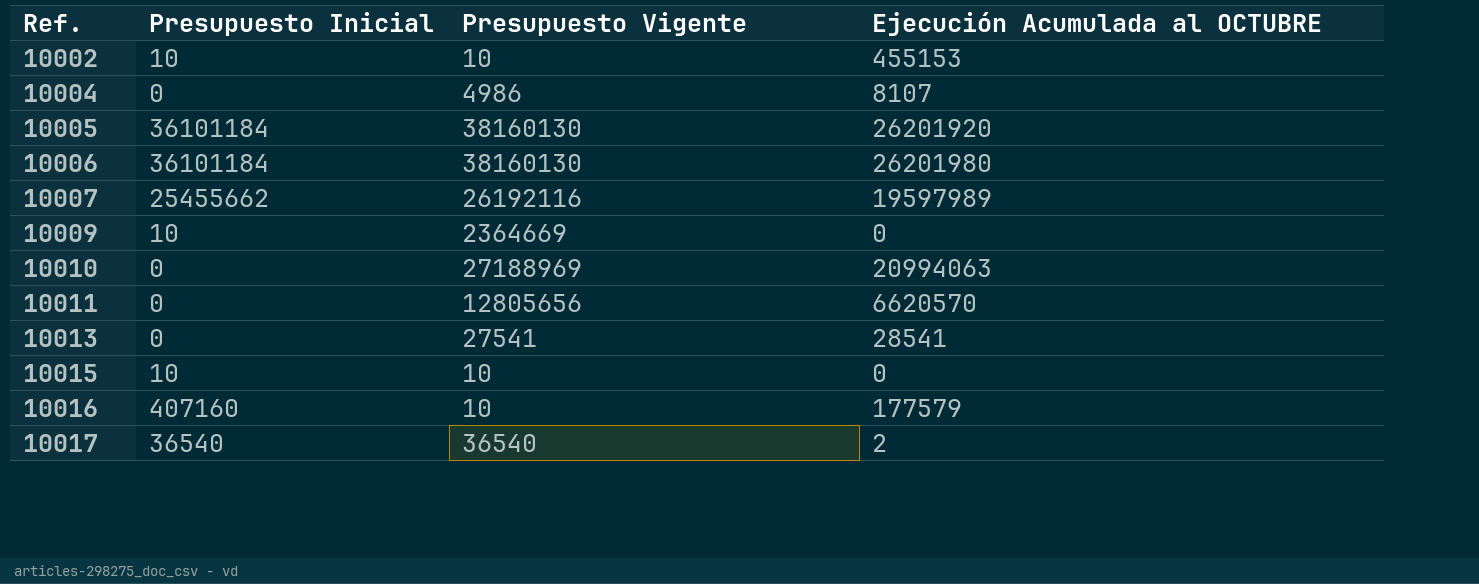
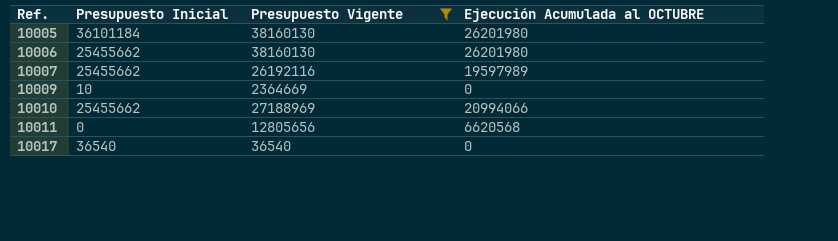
filter: none -> Presupuesto Vigente >= 36540
10005 | Ejecución Acumulada al OCTUBRE: 26201920 -> 26201980
10006 | Presupuesto Inicial: 36101184 -> 25455662
10010 | Presupuesto Inicial: 0 -> 25455662
10010 | Ejecución Acumulada al OCTUBRE: 20994063 -> 20994066
10011 | Ejecución Acumulada al OCTUBRE: 6620570 -> 6620568
10017 | Ejecución Acumulada al OCTUBRE: 2 -> 0

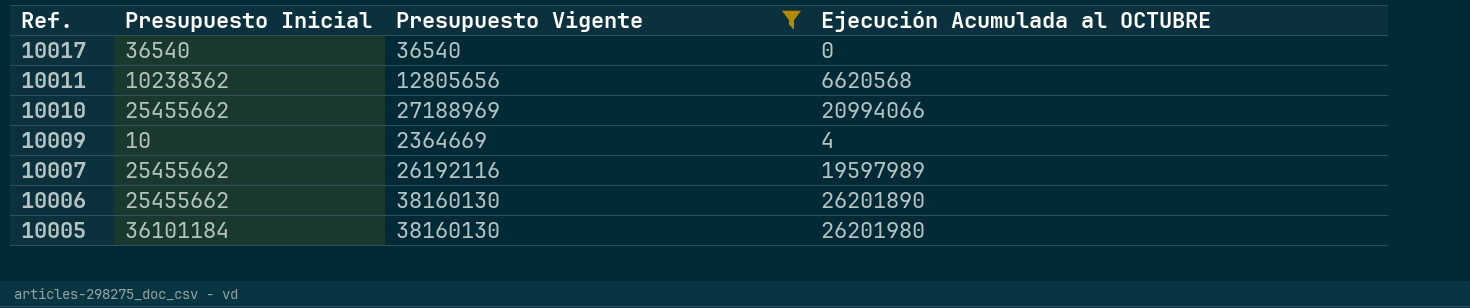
row order: Ref. ascending -> Ref. descending
10011 | Presupuesto Inicial: 0 -> 10238362
10009 | Ejecución Acumulada al OCTUBRE: 0 -> 4
10006 | Ejecución Acumulada al OCTUBRE: 26201980 -> 26201890

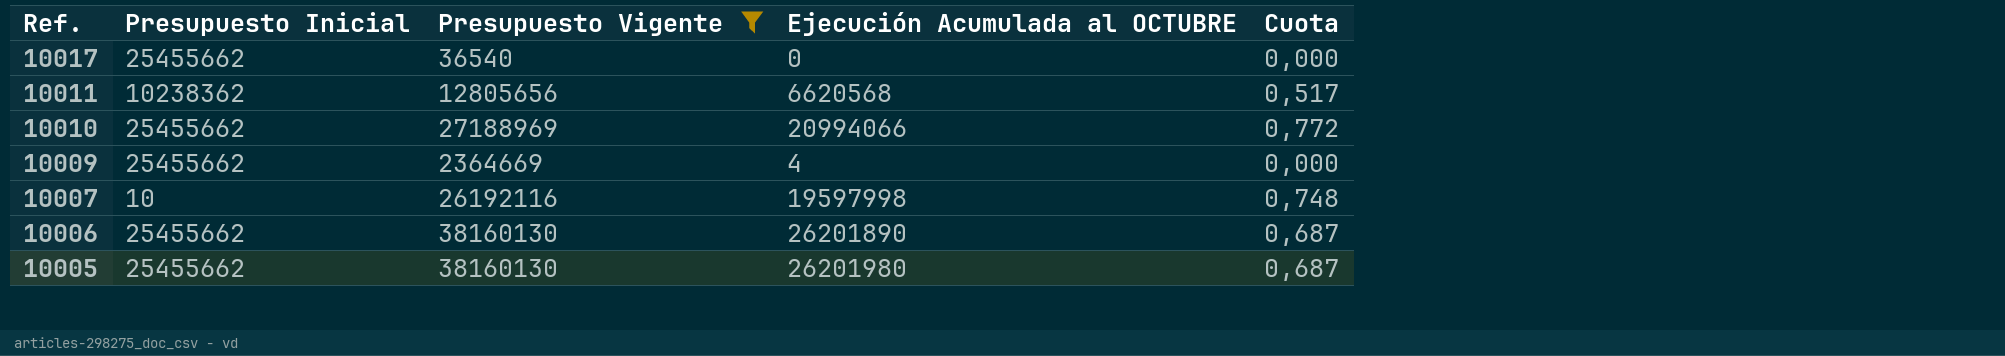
column Cuota | formula: none -> [Ejecución Acumulada al OCTUBRE] / [Presupuesto Vigente]
10017 | Presupuesto Inicial: 36540 -> 25455662
10009 | Presupuesto Inicial: 10 -> 25455662
10007 | Presupuesto Inicial: 25455662 -> 10
10007 | Ejecución Acumulada al OCTUBRE: 19597989 -> 19597998
10005 | Presupuesto Inicial: 36101184 -> 25455662

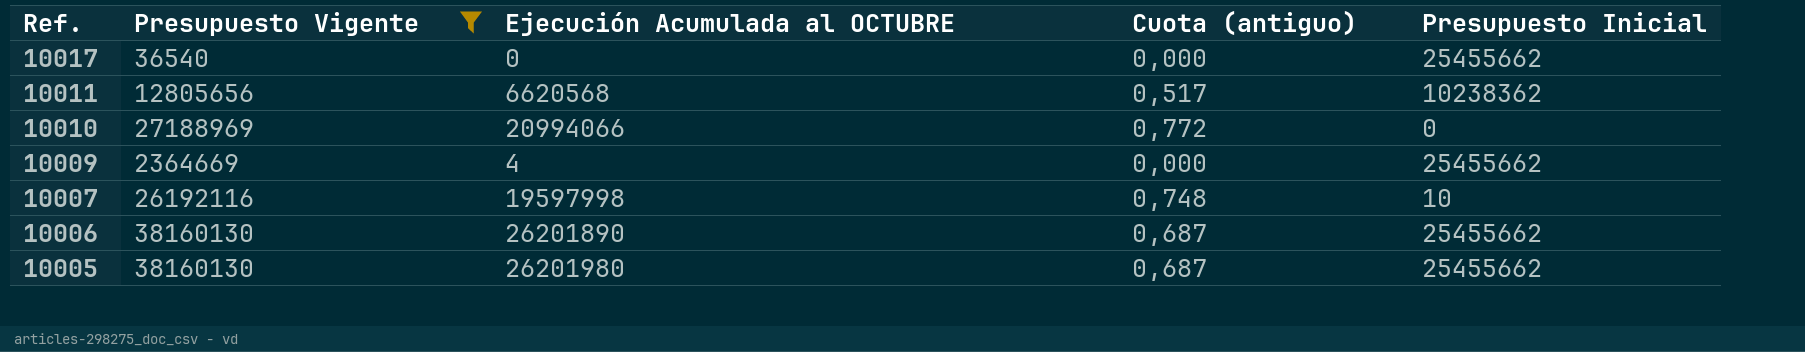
column name: Cuota -> Cuota (antiguo)
column Presupuesto Inicial | position: 2 -> 5
10010 | Presupuesto Inicial: 25455662 -> 0

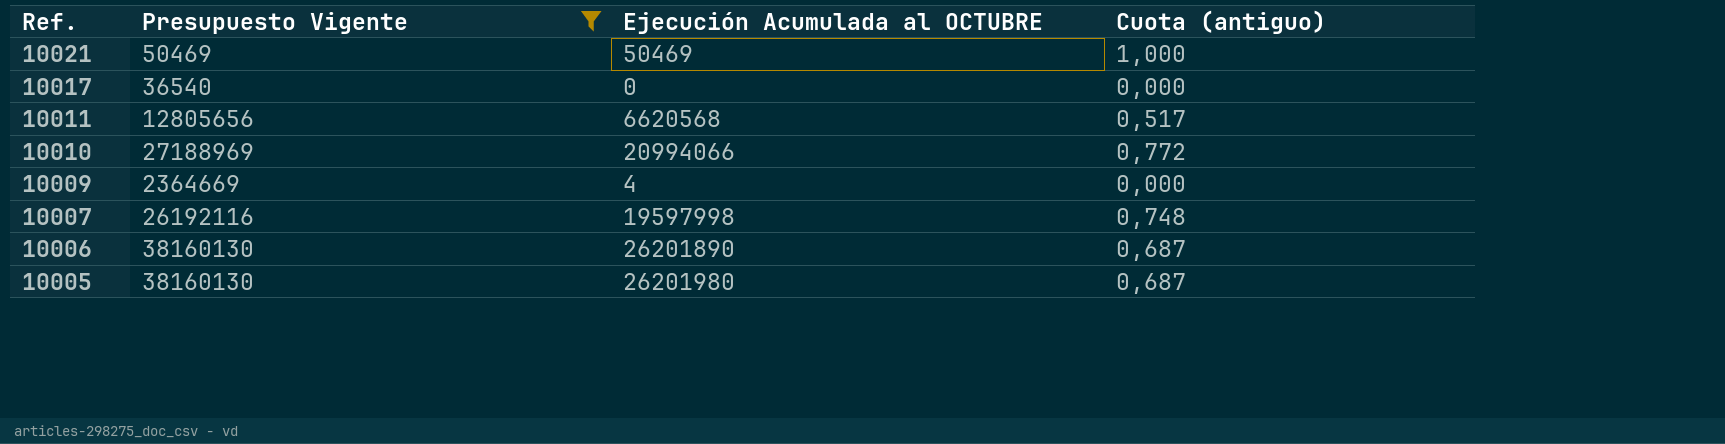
column Presupuesto Inicial | position: 5 -> none
row 10021: none -> 50469 | 50469 | 1,000

